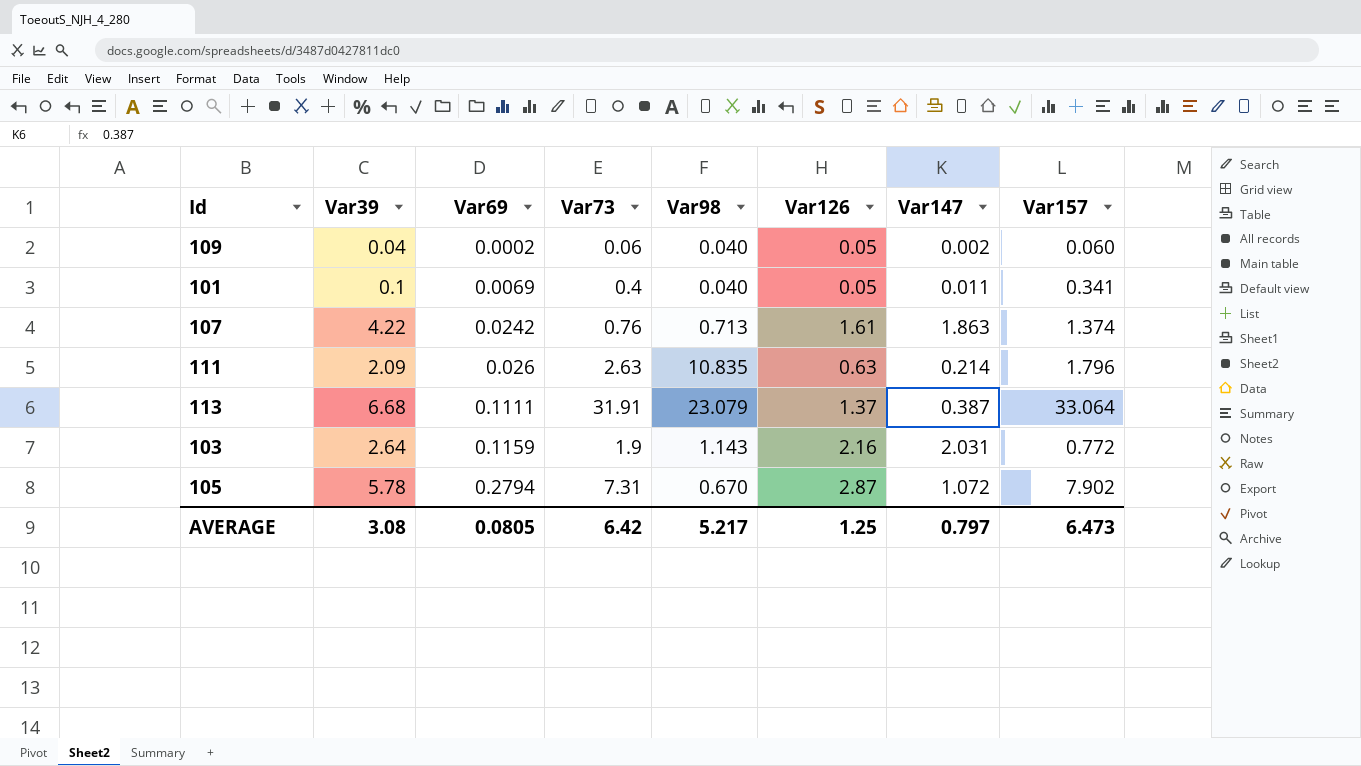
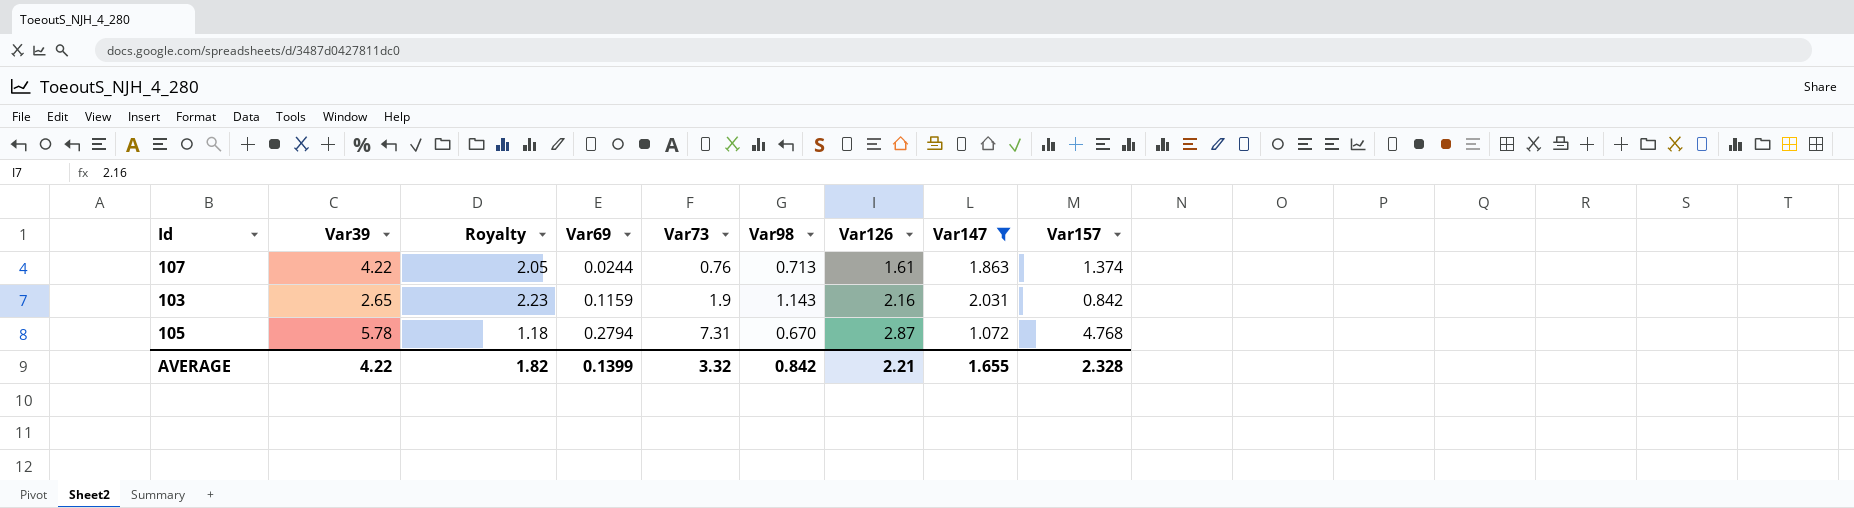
filter: none -> Var147 >= 1.072
column Royalty | formula: none -> [Var147] * 1.1
107 | Var69: 0.0242 -> 0.0244
103 | Var39: 2.64 -> 2.65
103 | Var157: 0.772 -> 0.842
105 | Var157: 7.902 -> 4.768
AVERAGE | Var39: 3.08 -> 4.22
AVERAGE | Var69: 0.0805 -> 0.1399
AVERAGE | Var73: 6.42 -> 3.32
AVERAGE | Var98: 5.217 -> 0.842
AVERAGE | Var126: 1.25 -> 2.21
AVERAGE | Var147: 0.797 -> 1.655
AVERAGE | Var157: 6.473 -> 2.328

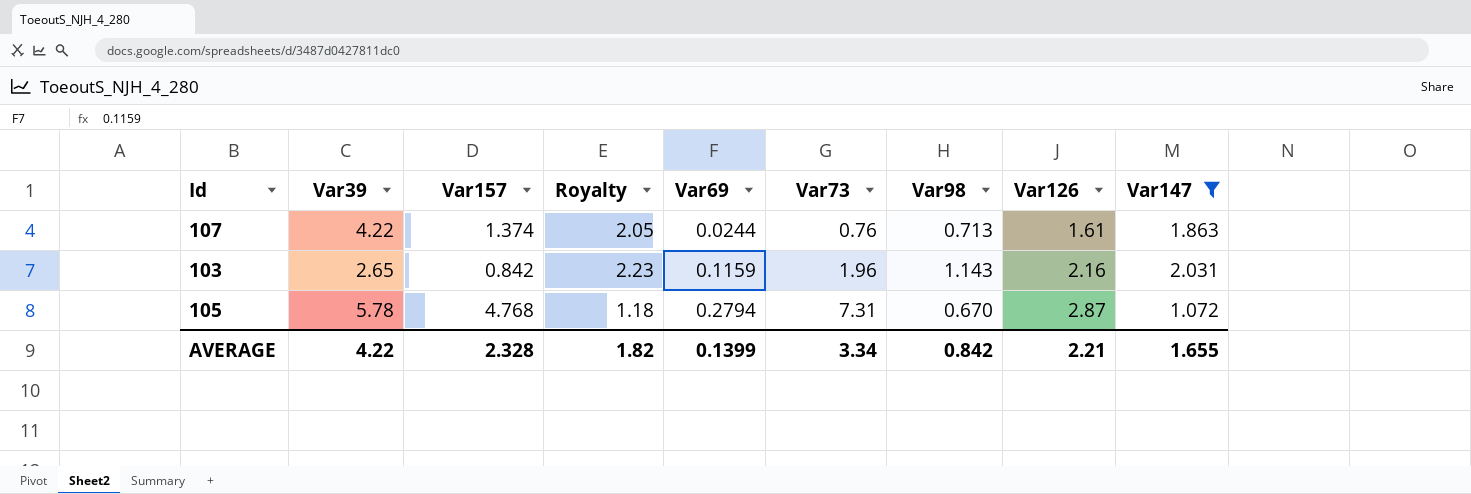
column Var157 | position: 9 -> 3
103 | Var73: 1.9 -> 1.96
AVERAGE | Var73: 3.32 -> 3.34

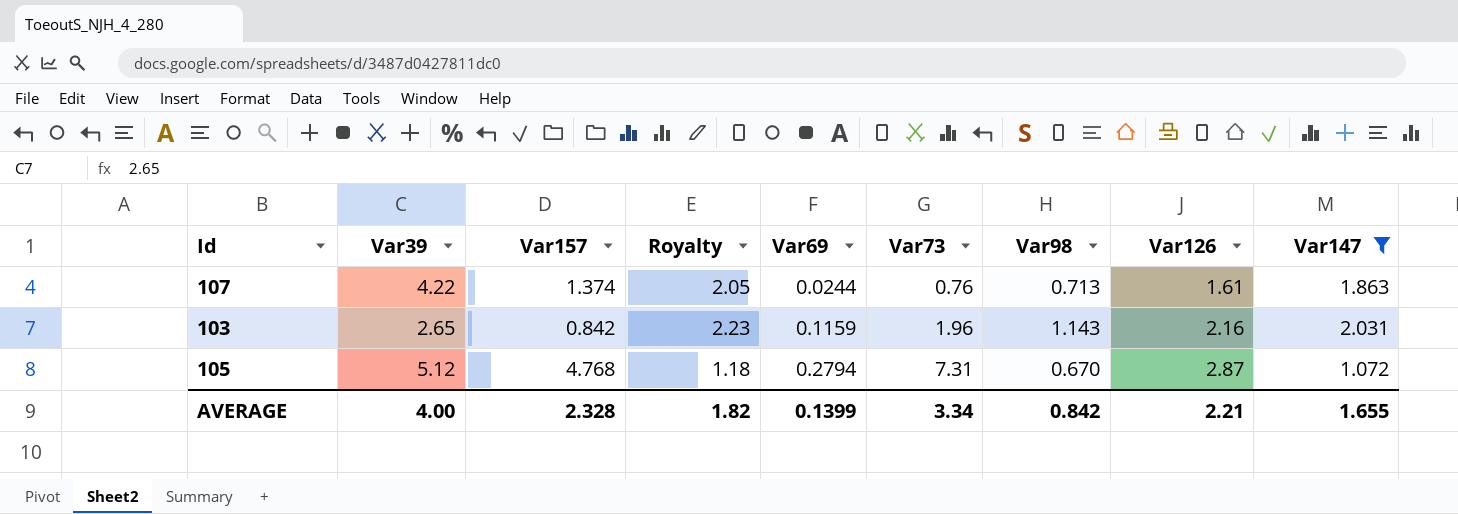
105 | Var39: 5.78 -> 5.12
AVERAGE | Var39: 4.22 -> 4.00

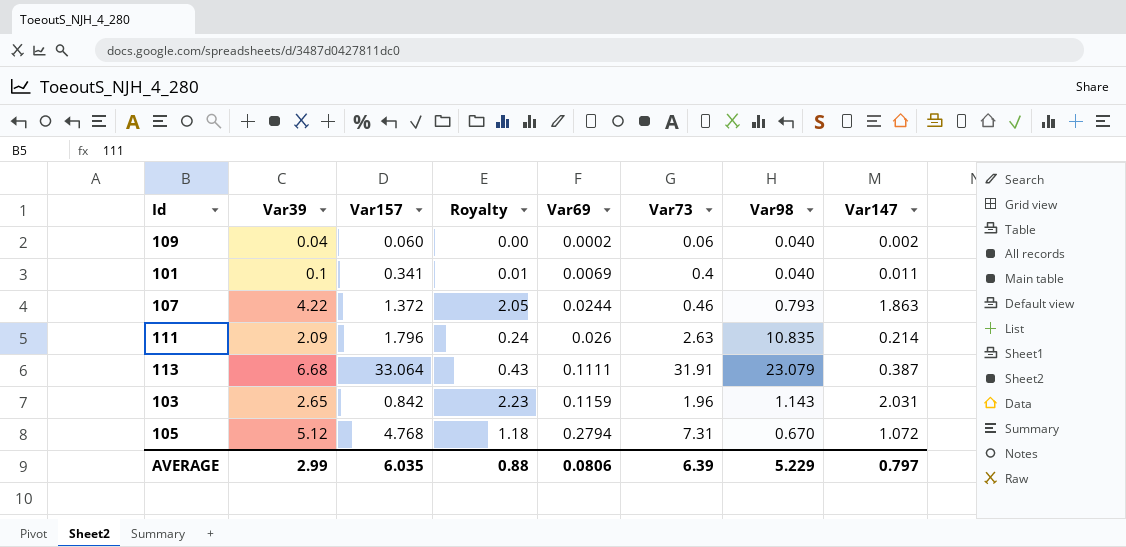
filter: Var147 >= 1.072 -> none
column Var126 | position: 8 -> none
107 | Var157: 1.374 -> 1.372
107 | Var73: 0.76 -> 0.46
107 | Var98: 0.713 -> 0.793
AVERAGE | Var39: 4.00 -> 2.99
AVERAGE | Var157: 2.328 -> 6.035
AVERAGE | Royalty: 1.82 -> 0.88
AVERAGE | Var69: 0.1399 -> 0.0806
AVERAGE | Var73: 3.34 -> 6.39
AVERAGE | Var98: 0.842 -> 5.229
AVERAGE | Var147: 1.655 -> 0.797

